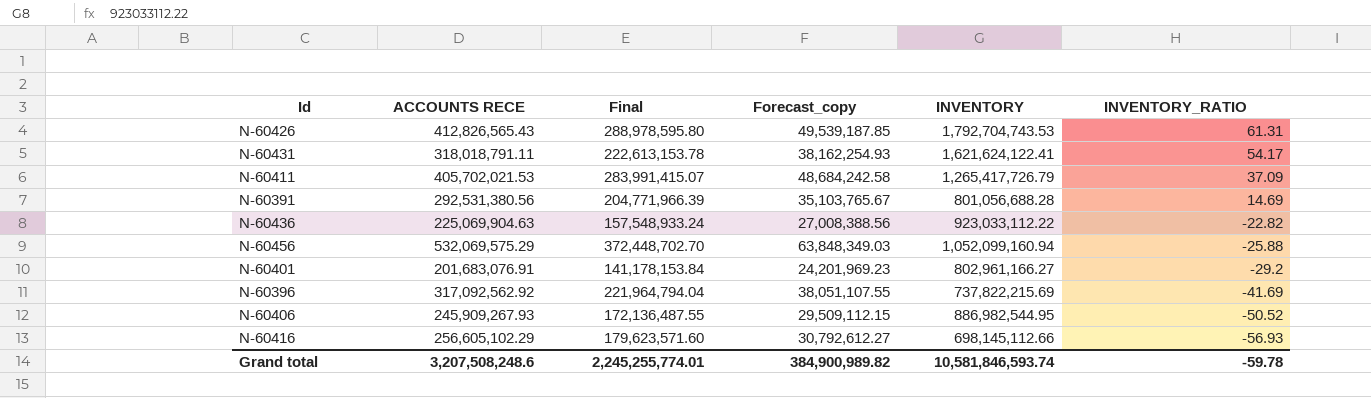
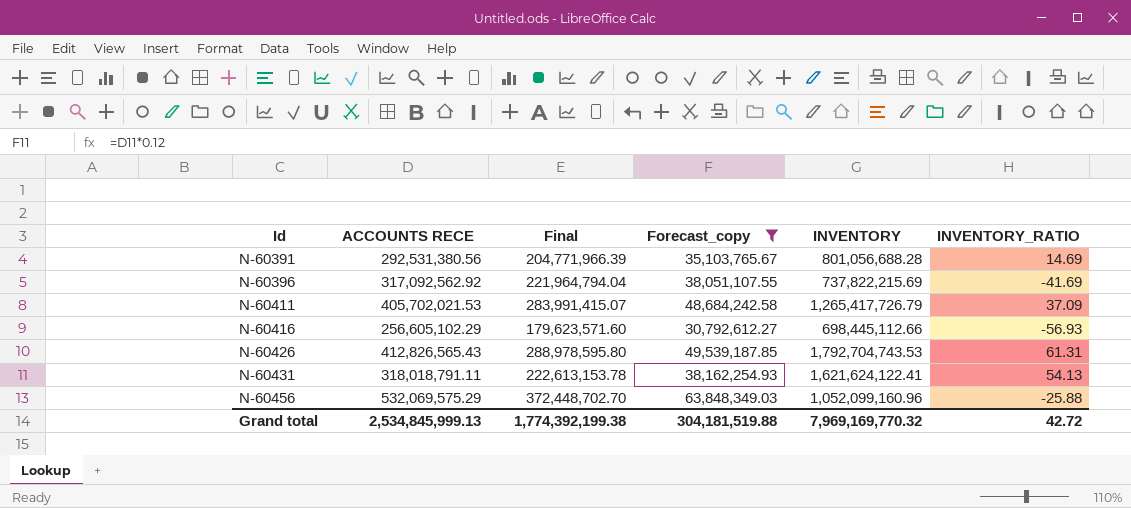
filter: none -> Forecast_copy >= 30,792,612.27
row order: INVENTORY_RATIO descending -> Id ascending
N-60416 | INVENTORY: 698,145,112.66 -> 698,445,112.66
N-60431 | INVENTORY_RATIO: 54.17 -> 54.13
N-60456 | INVENTORY: 1,052,099,160.94 -> 1,052,099,160.96
Grand total | ACCOUNTS RECE: 3,207,508,248.6 -> 2,534,845,999.13
Grand total | Final: 2,245,255,774.01 -> 1,774,392,199.38
Grand total | Forecast_copy: 384,900,989.82 -> 304,181,519.88
Grand total | INVENTORY: 10,581,846,593.74 -> 7,969,169,770.32
Grand total | INVENTORY_RATIO: -59.78 -> 42.72

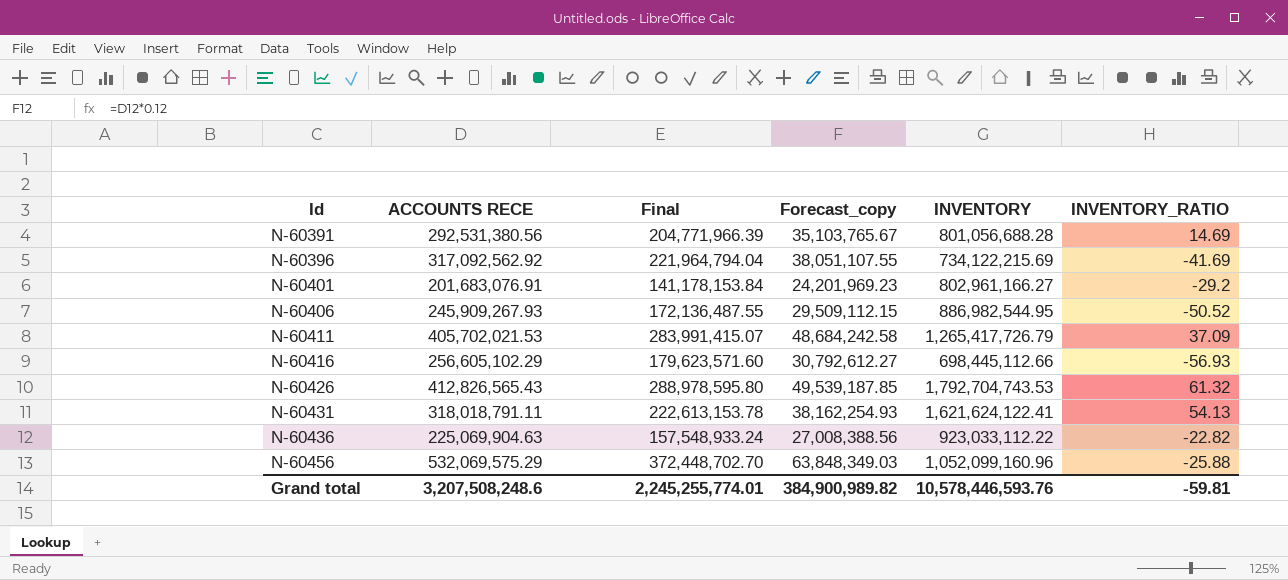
filter: Forecast_copy >= 30,792,612.27 -> none
N-60396 | INVENTORY: 737,822,215.69 -> 734,122,215.69
N-60426 | INVENTORY_RATIO: 61.31 -> 61.32
Grand total | ACCOUNTS RECE: 2,534,845,999.13 -> 3,207,508,248.6
Grand total | Final: 1,774,392,199.38 -> 2,245,255,774.01
Grand total | Forecast_copy: 304,181,519.88 -> 384,900,989.82
Grand total | INVENTORY: 7,969,169,770.32 -> 10,578,446,593.76
Grand total | INVENTORY_RATIO: 42.72 -> -59.81

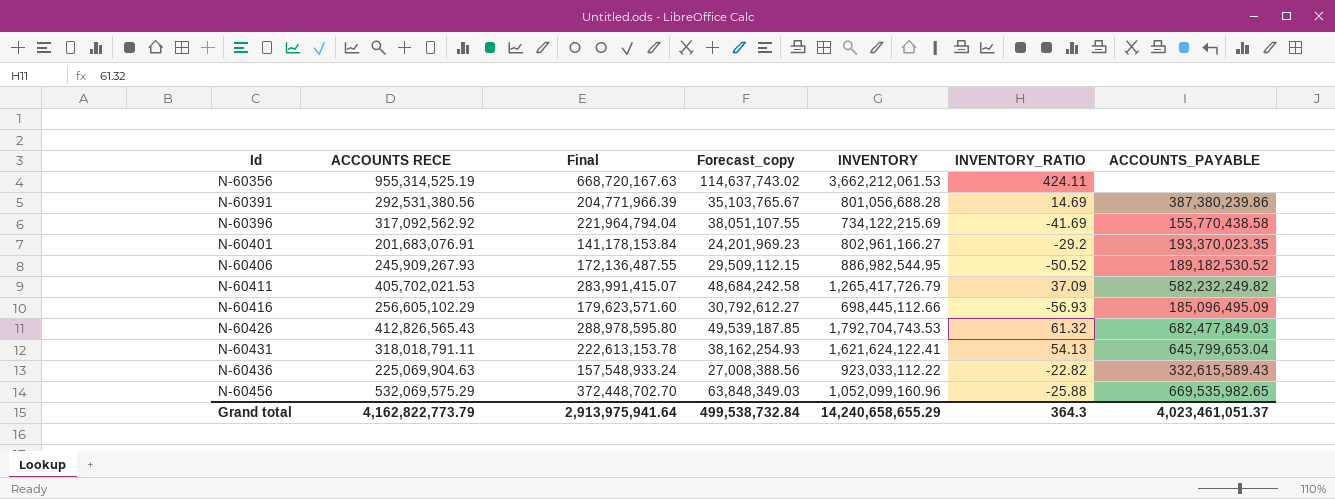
column ACCOUNTS_PAYABLE | position: none -> 7
row N-60356: none -> 955,314,525.19 | 668,720,167.63 | 114,637,743.02 | 3,662,212,061.53 | 424.11 | none
Grand total | ACCOUNTS RECE: 3,207,508,248.6 -> 4,162,822,773.79
Grand total | Final: 2,245,255,774.01 -> 2,913,975,941.64
Grand total | Forecast_copy: 384,900,989.82 -> 499,538,732.84
Grand total | INVENTORY: 10,578,446,593.76 -> 14,240,658,655.29
Grand total | INVENTORY_RATIO: -59.81 -> 364.3

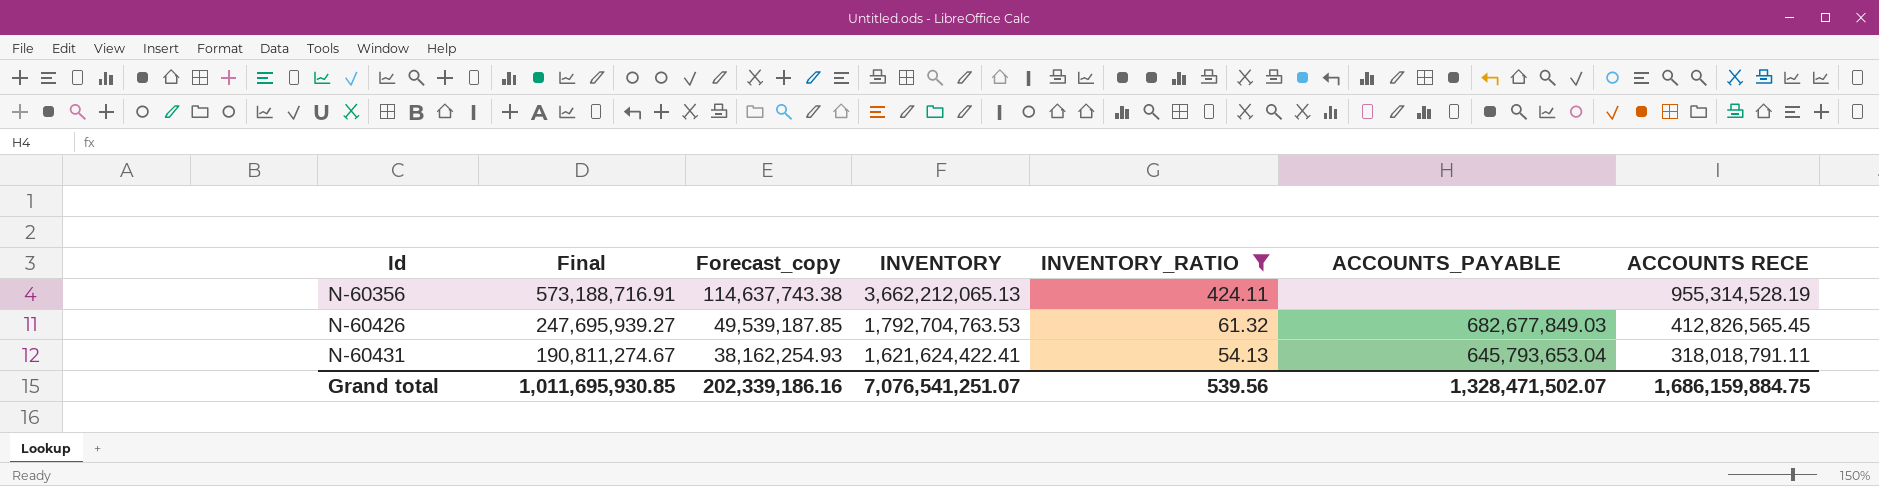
filter: none -> INVENTORY_RATIO >= 54.13
column Final | formula: [ACCOUNTS RECE] * 0.7 -> [ACCOUNTS RECE] * 0.6
column ACCOUNTS RECE | position: 2 -> 7
N-60356 | Forecast_copy: 114,637,743.02 -> 114,637,743.38
N-60356 | INVENTORY: 3,662,212,061.53 -> 3,662,212,065.13
N-60356 | ACCOUNTS RECE: 955,314,525.19 -> 955,314,528.19
N-60426 | INVENTORY: 1,792,704,743.53 -> 1,792,704,763.53
N-60426 | ACCOUNTS_PAYABLE: 682,477,849.03 -> 682,677,849.03
N-60426 | ACCOUNTS RECE: 412,826,565.43 -> 412,826,565.45
N-60431 | INVENTORY: 1,621,624,122.41 -> 1,621,624,422.41
N-60431 | ACCOUNTS_PAYABLE: 645,799,653.04 -> 645,793,653.04
Grand total | Final: 2,913,975,941.64 -> 1,011,695,930.85
Grand total | Forecast_copy: 499,538,732.84 -> 202,339,186.16
Grand total | INVENTORY: 14,240,658,655.29 -> 7,076,541,251.07
Grand total | INVENTORY_RATIO: 364.3 -> 539.56
Grand total | ACCOUNTS_PAYABLE: 4,023,461,051.37 -> 1,328,471,502.07
Grand total | ACCOUNTS RECE: 4,162,822,773.79 -> 1,686,159,884.75

